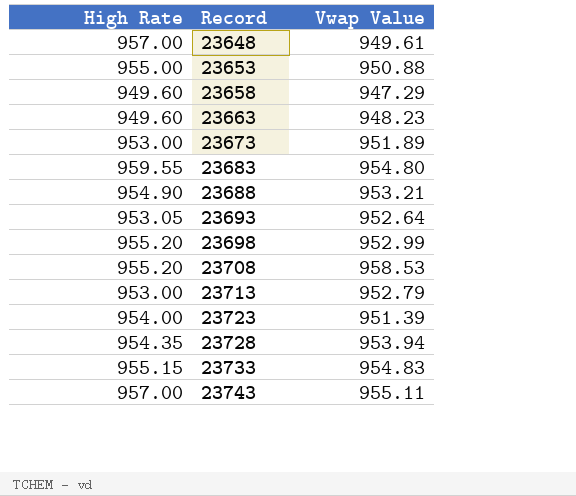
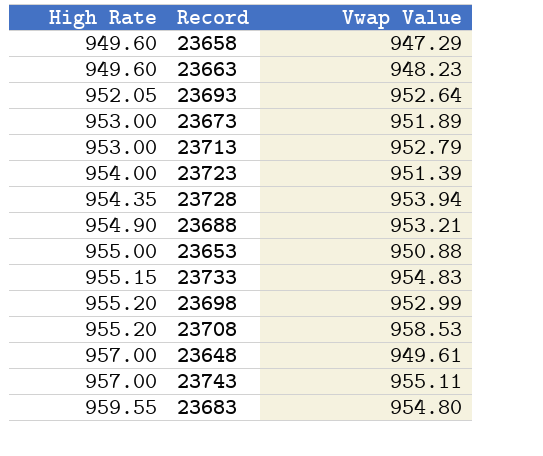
row order: Record ascending -> High Rate ascending
23693 | High Rate: 953.05 -> 952.05

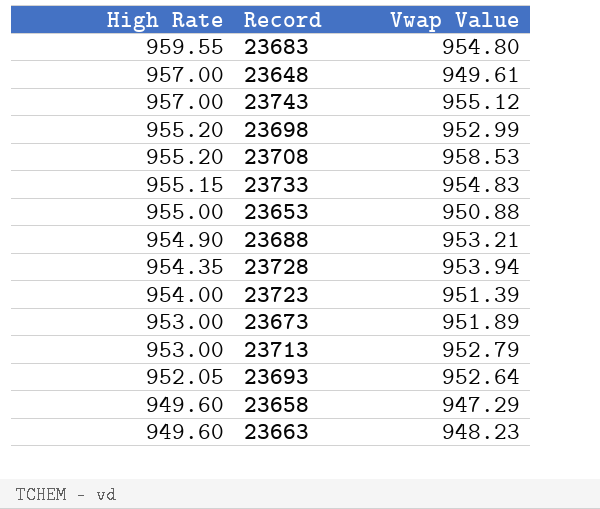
row order: High Rate ascending -> High Rate descending
23743 | Vwap Value: 955.11 -> 955.12

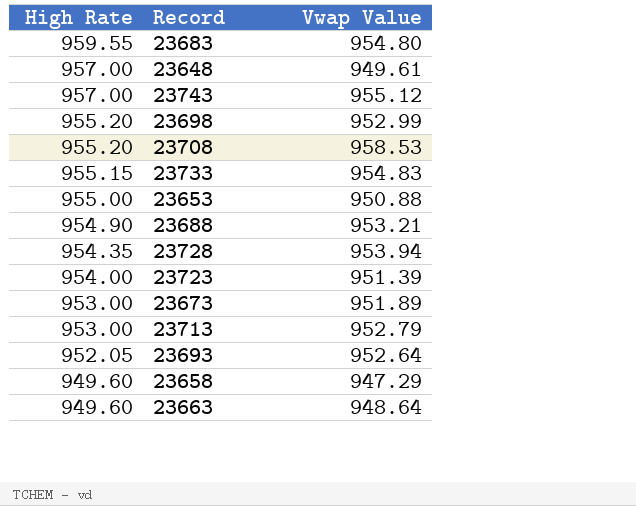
23663 | Vwap Value: 948.23 -> 948.64

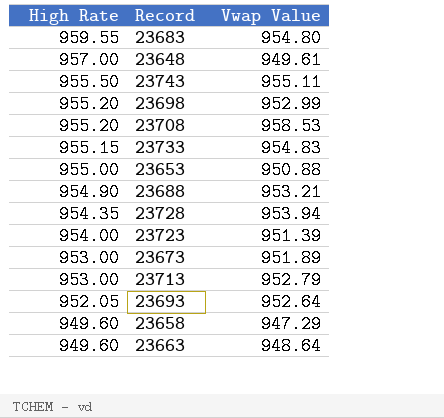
23743 | High Rate: 957.00 -> 955.50
23743 | Vwap Value: 955.12 -> 955.11

